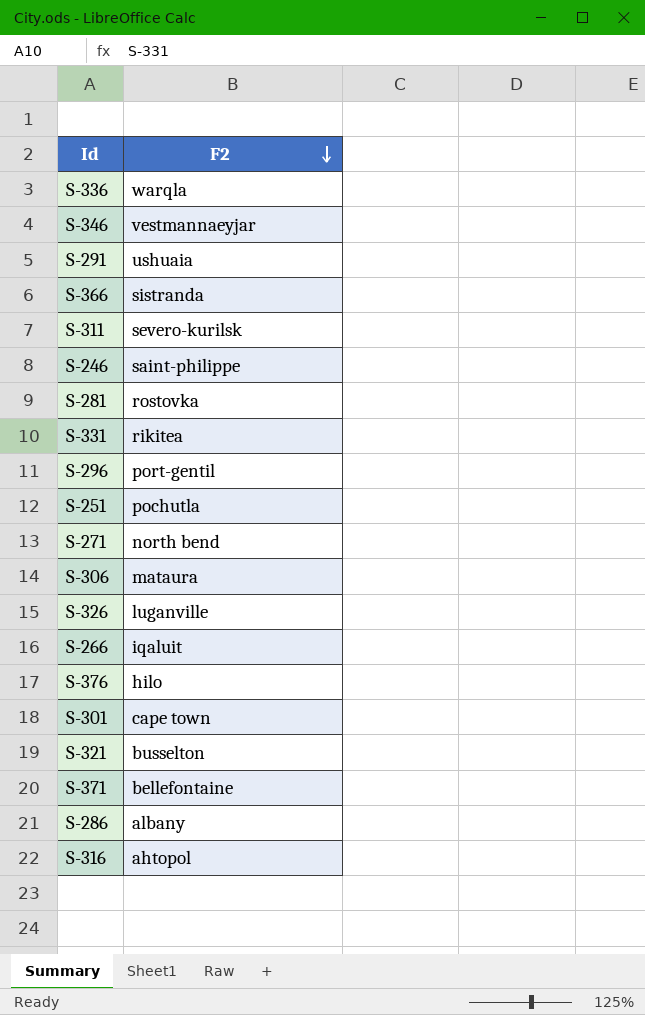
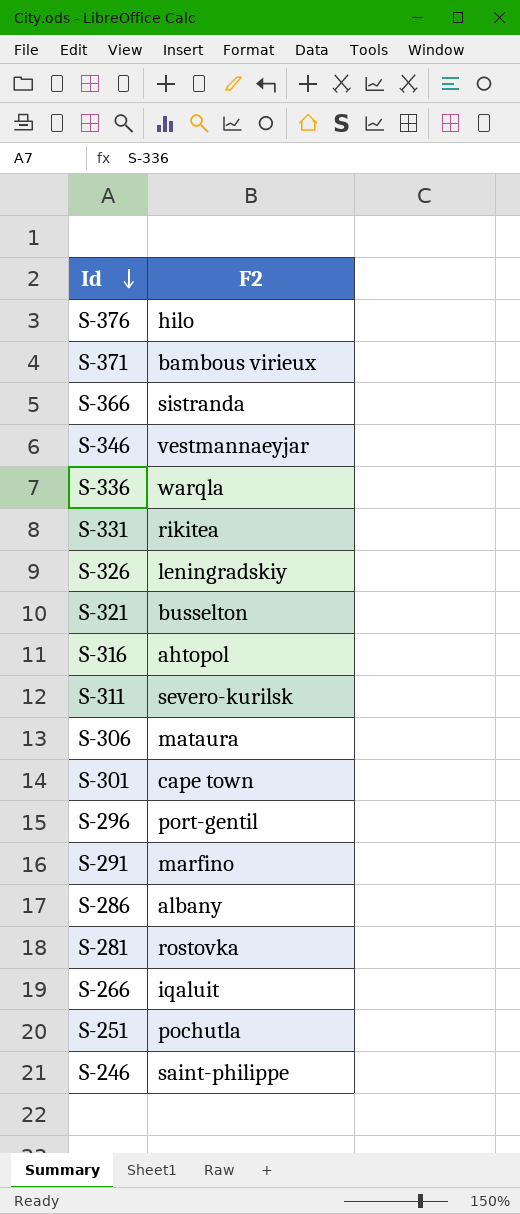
row order: F2 descending -> Id descending
row S-271: north bend -> none
S-371 | F2: bellefontaine -> bambous virieux
S-326 | F2: luganville -> leningradskiy
S-291 | F2: ushuaia -> marfino

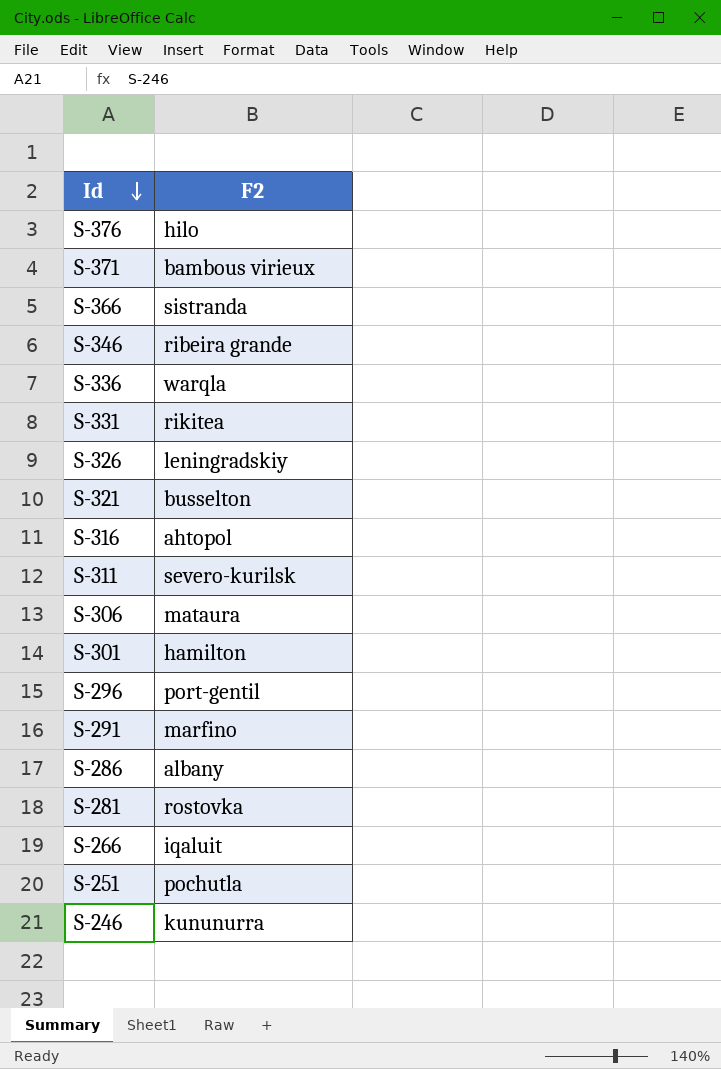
S-346 | F2: vestmannaeyjar -> ribeira grande
S-301 | F2: cape town -> hamilton
S-246 | F2: saint-philippe -> kununurra

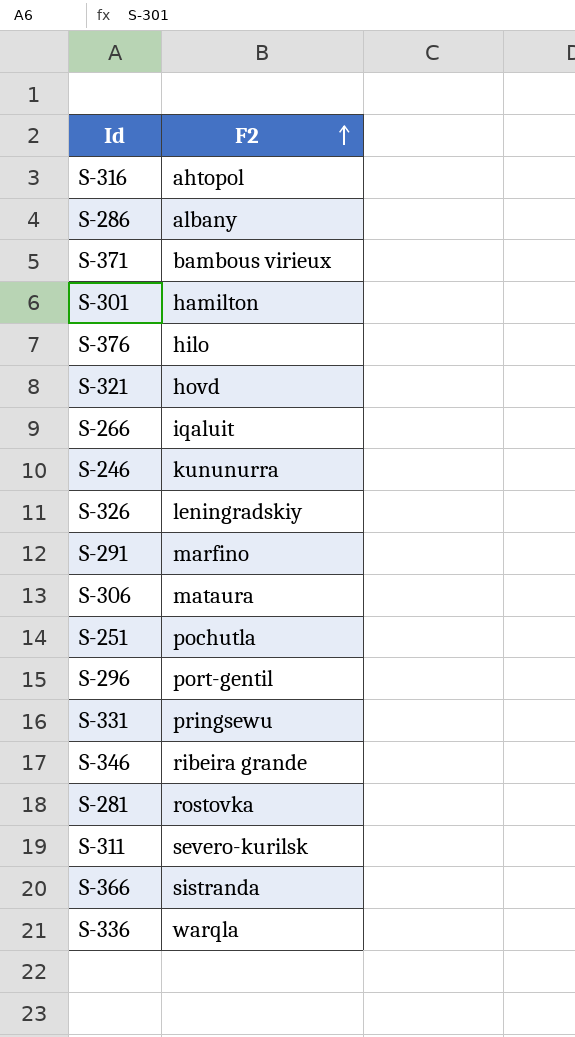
row order: Id descending -> F2 ascending
S-321 | F2: busselton -> hovd
S-331 | F2: rikitea -> pringsewu

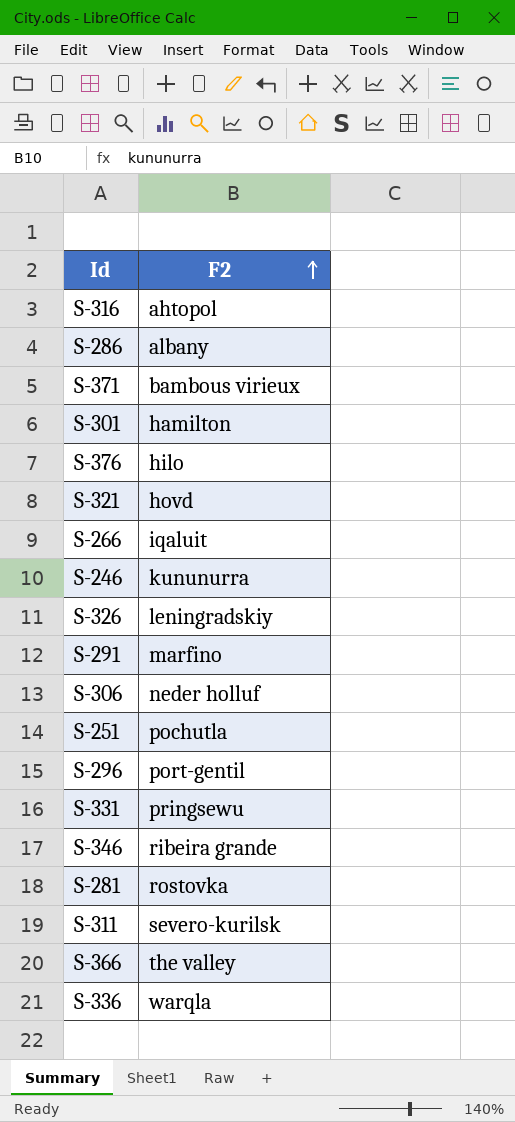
S-306 | F2: mataura -> neder holluf
S-366 | F2: sistranda -> the valley

